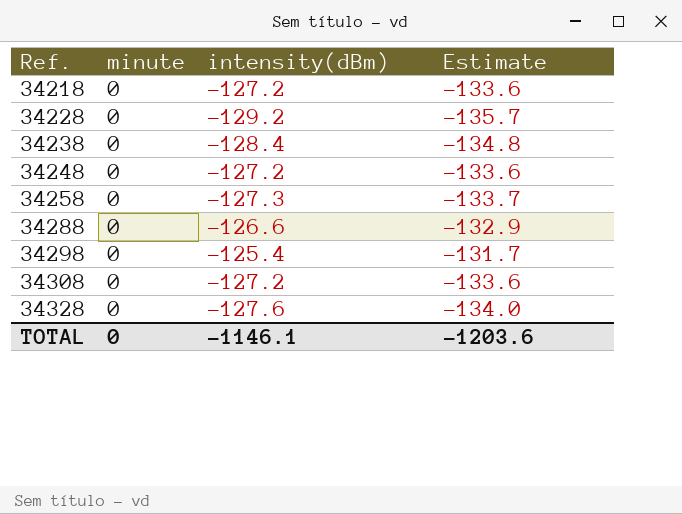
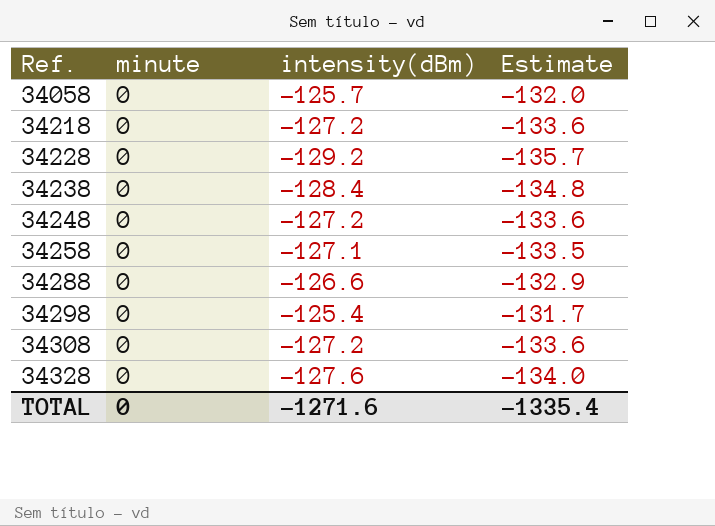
row 34058: none -> 0 | -125.7 | -132.0
34258 | intensity(dBm): -127.3 -> -127.1
34258 | Estimate: -133.7 -> -133.5
TOTAL | intensity(dBm): -1146.1 -> -1271.6
TOTAL | Estimate: -1203.6 -> -1335.4

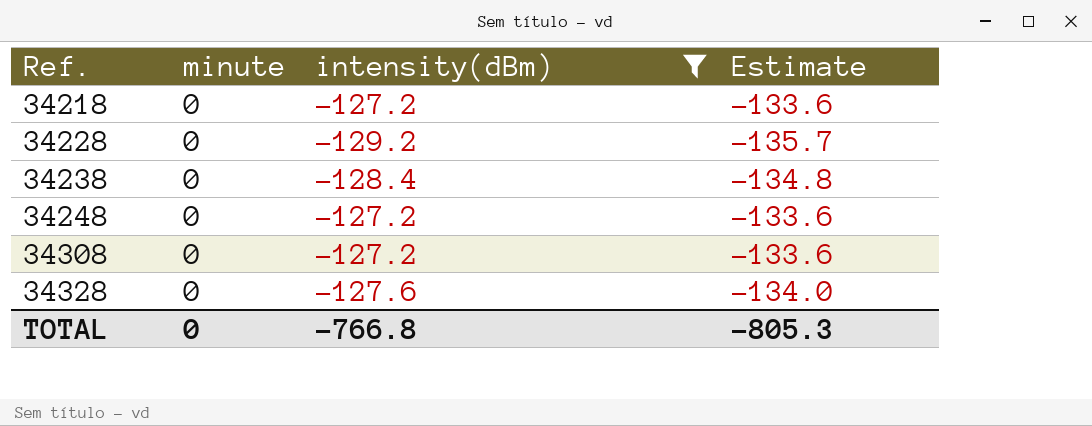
filter: none -> intensity(dBm) <= -127.2
TOTAL | intensity(dBm): -1271.6 -> -766.8
TOTAL | Estimate: -1335.4 -> -805.3

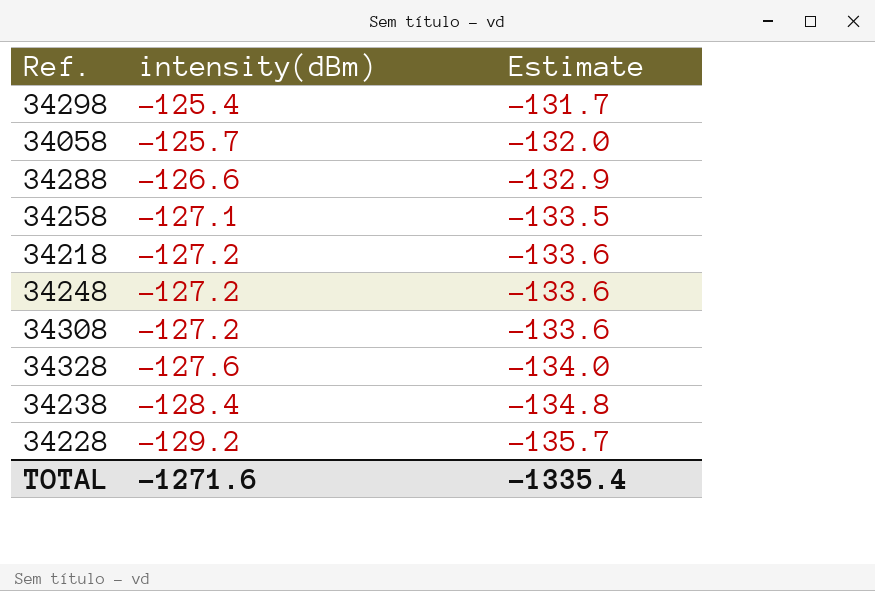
filter: intensity(dBm) <= -127.2 -> none
row order: Ref. ascending -> intensity(dBm) descending
column minute | position: 2 -> none
TOTAL | intensity(dBm): -766.8 -> -1271.6
TOTAL | Estimate: -805.3 -> -1335.4

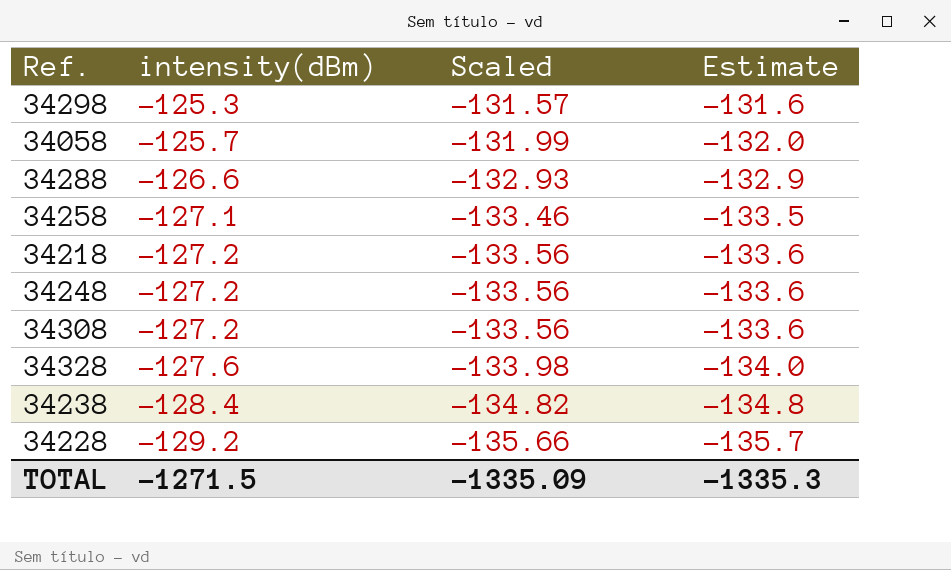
column Scaled | formula: none -> [intensity(dBm)] * 1.05
34298 | intensity(dBm): -125.4 -> -125.3
34298 | Estimate: -131.7 -> -131.6
TOTAL | intensity(dBm): -1271.6 -> -1271.5
TOTAL | Estimate: -1335.4 -> -1335.3

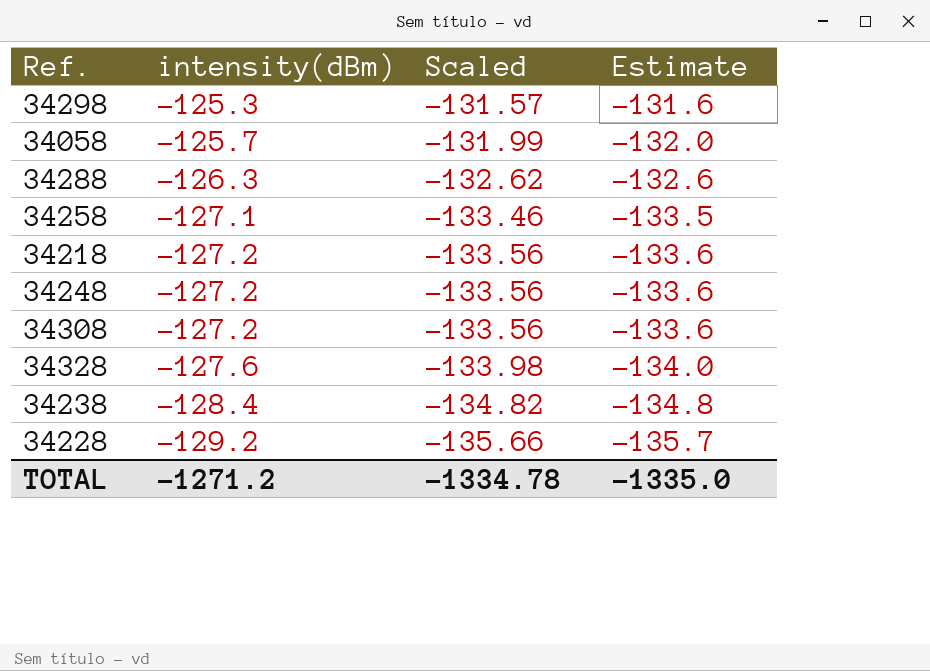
34288 | intensity(dBm): -126.6 -> -126.3
34288 | Scaled: -132.93 -> -132.62
34288 | Estimate: -132.9 -> -132.6
TOTAL | intensity(dBm): -1271.5 -> -1271.2
TOTAL | Scaled: -1335.09 -> -1334.78
TOTAL | Estimate: -1335.3 -> -1335.0

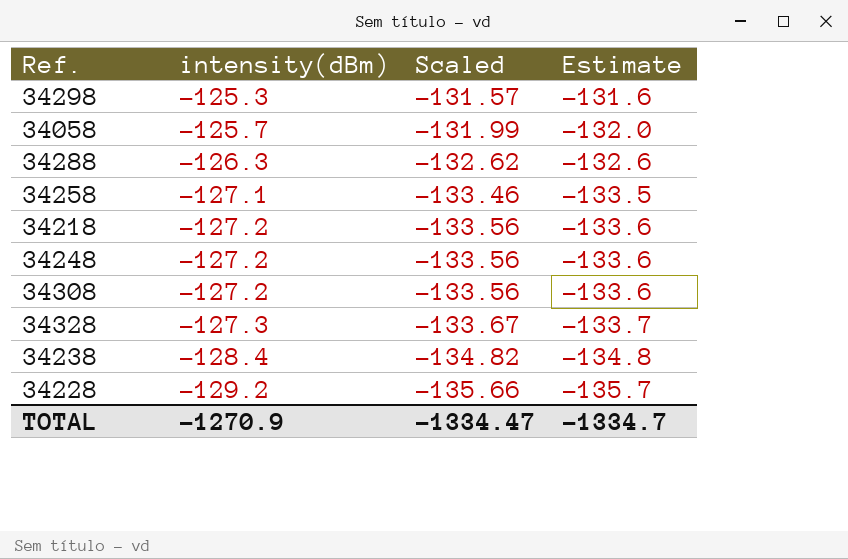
34328 | intensity(dBm): -127.6 -> -127.3
34328 | Scaled: -133.98 -> -133.67
34328 | Estimate: -134.0 -> -133.7
TOTAL | intensity(dBm): -1271.2 -> -1270.9
TOTAL | Scaled: -1334.78 -> -1334.47
TOTAL | Estimate: -1335.0 -> -1334.7

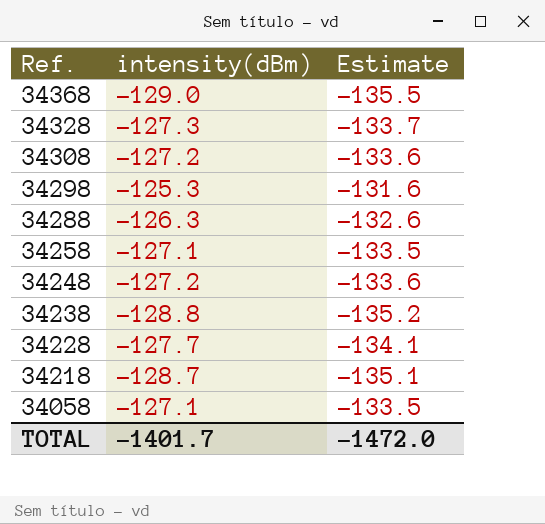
row order: intensity(dBm) descending -> Ref. descending
column Scaled | formula: [intensity(dBm)] * 1.05 -> none
row 34368: none -> -129.0 | -135.5
34238 | intensity(dBm): -128.4 -> -128.8
34238 | Estimate: -134.8 -> -135.2
34228 | intensity(dBm): -129.2 -> -127.7
34228 | Estimate: -135.7 -> -134.1
34218 | intensity(dBm): -127.2 -> -128.7
34218 | Estimate: -133.6 -> -135.1
34058 | intensity(dBm): -125.7 -> -127.1
34058 | Estimate: -132.0 -> -133.5
TOTAL | intensity(dBm): -1270.9 -> -1401.7
TOTAL | Estimate: -1334.7 -> -1472.0

